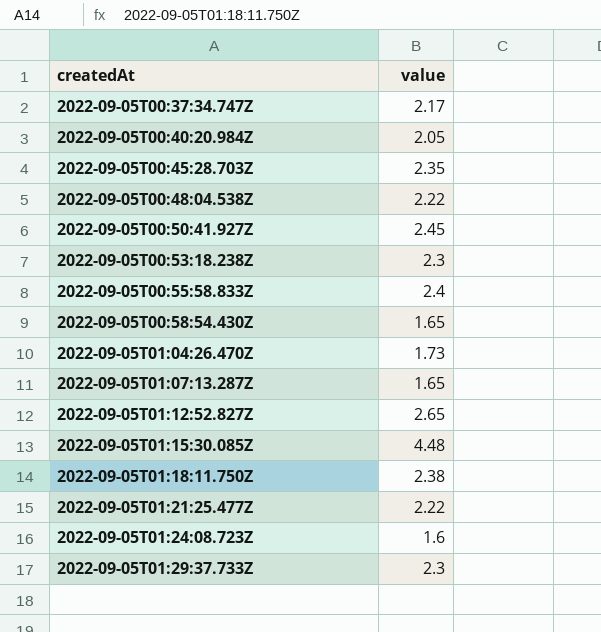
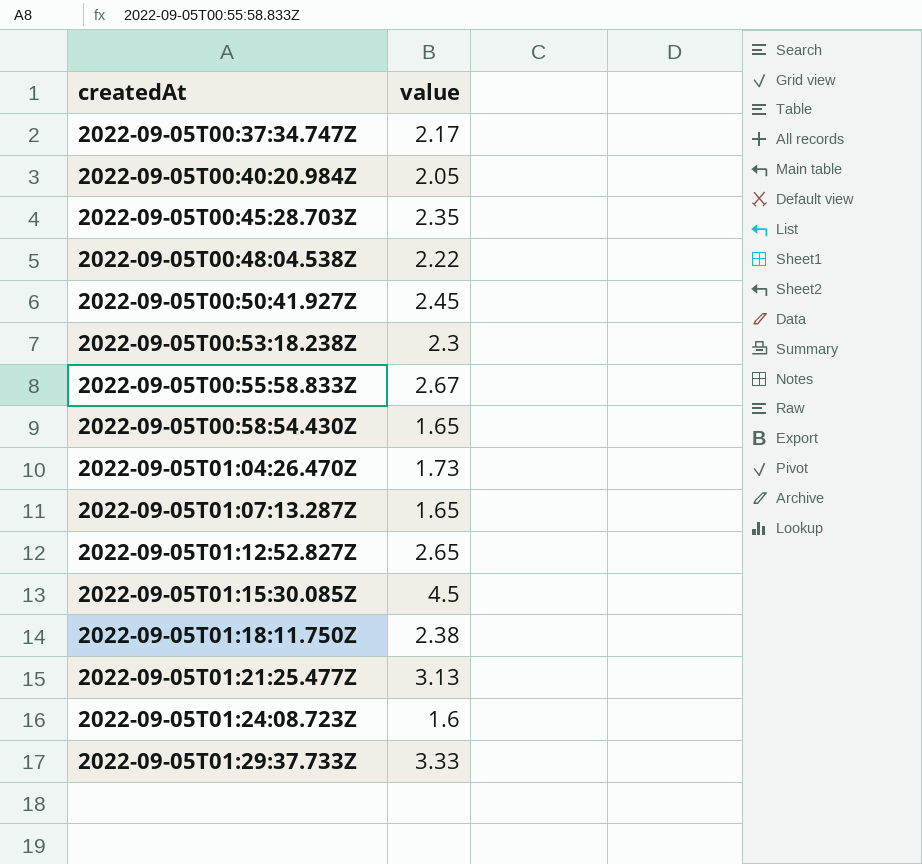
2022-09-05T00:55:58.833Z | value: 2.4 -> 2.67
2022-09-05T01:15:30.085Z | value: 4.48 -> 4.5
2022-09-05T01:21:25.477Z | value: 2.22 -> 3.13
2022-09-05T01:29:37.733Z | value: 2.3 -> 3.33

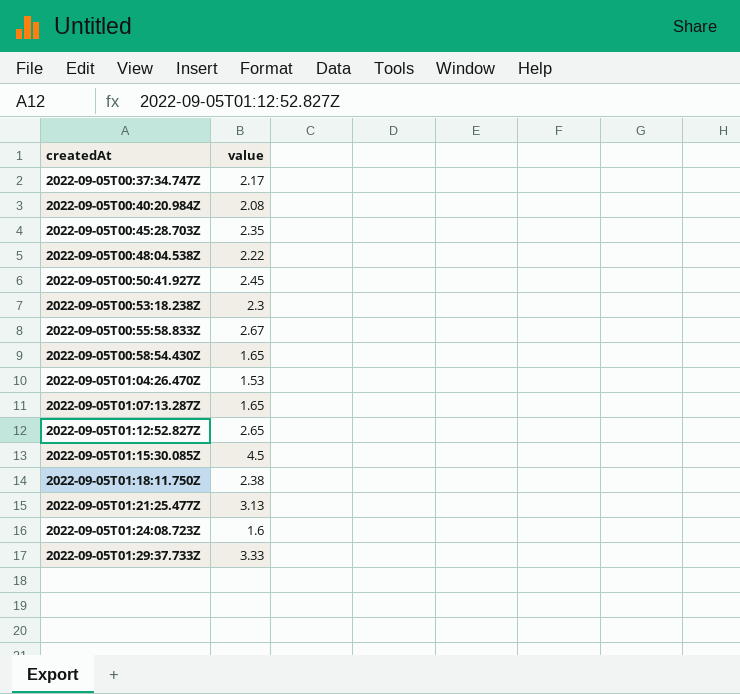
2022-09-05T00:40:20.984Z | value: 2.05 -> 2.08
2022-09-05T01:04:26.470Z | value: 1.73 -> 1.53

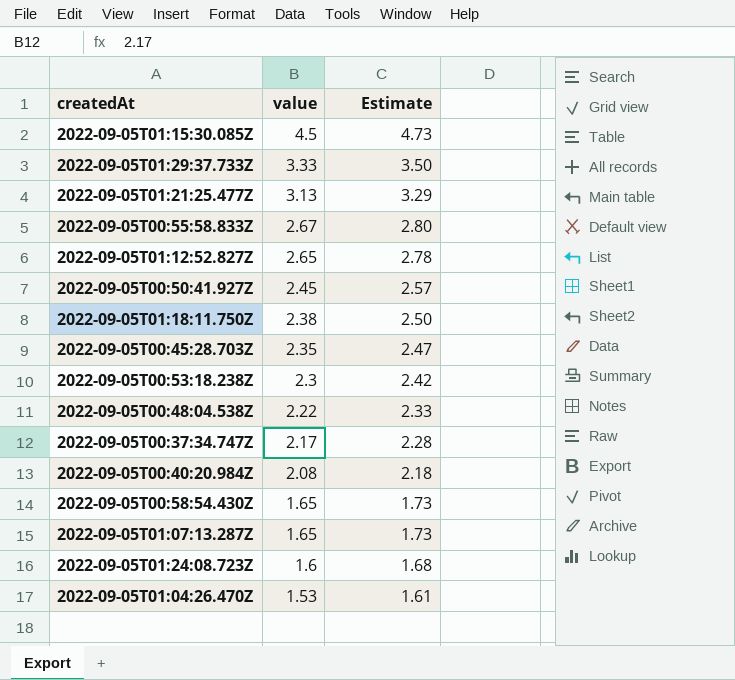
row order: createdAt ascending -> value descending
column Estimate | formula: none -> [value] * 1.05

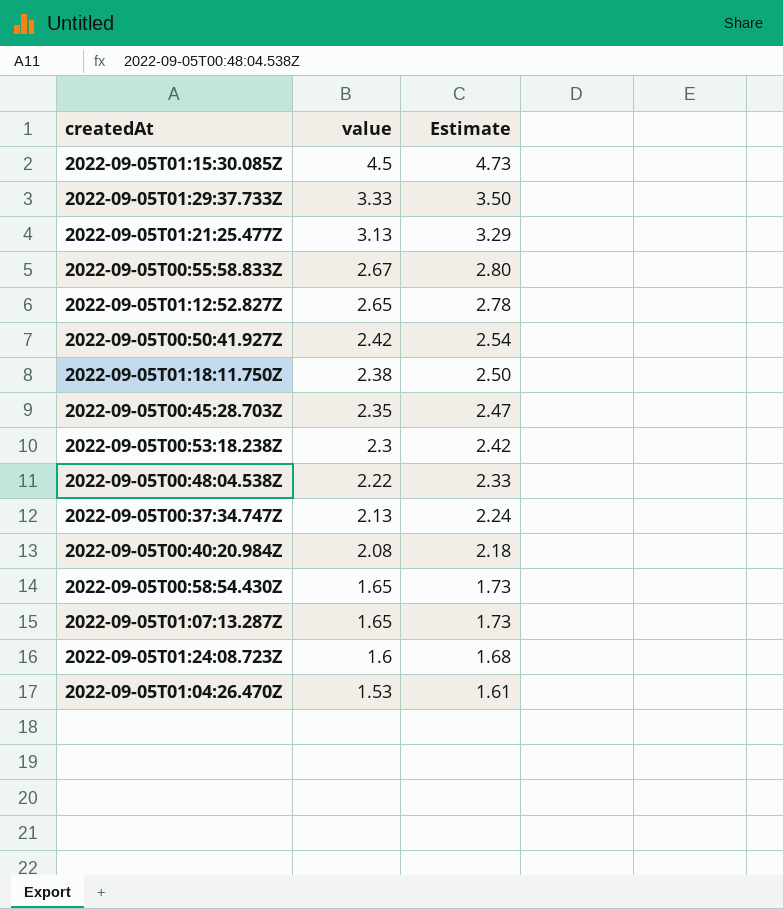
2022-09-05T00:50:41.927Z | value: 2.45 -> 2.42
2022-09-05T00:50:41.927Z | Estimate: 2.57 -> 2.54
2022-09-05T00:37:34.747Z | value: 2.17 -> 2.13
2022-09-05T00:37:34.747Z | Estimate: 2.28 -> 2.24

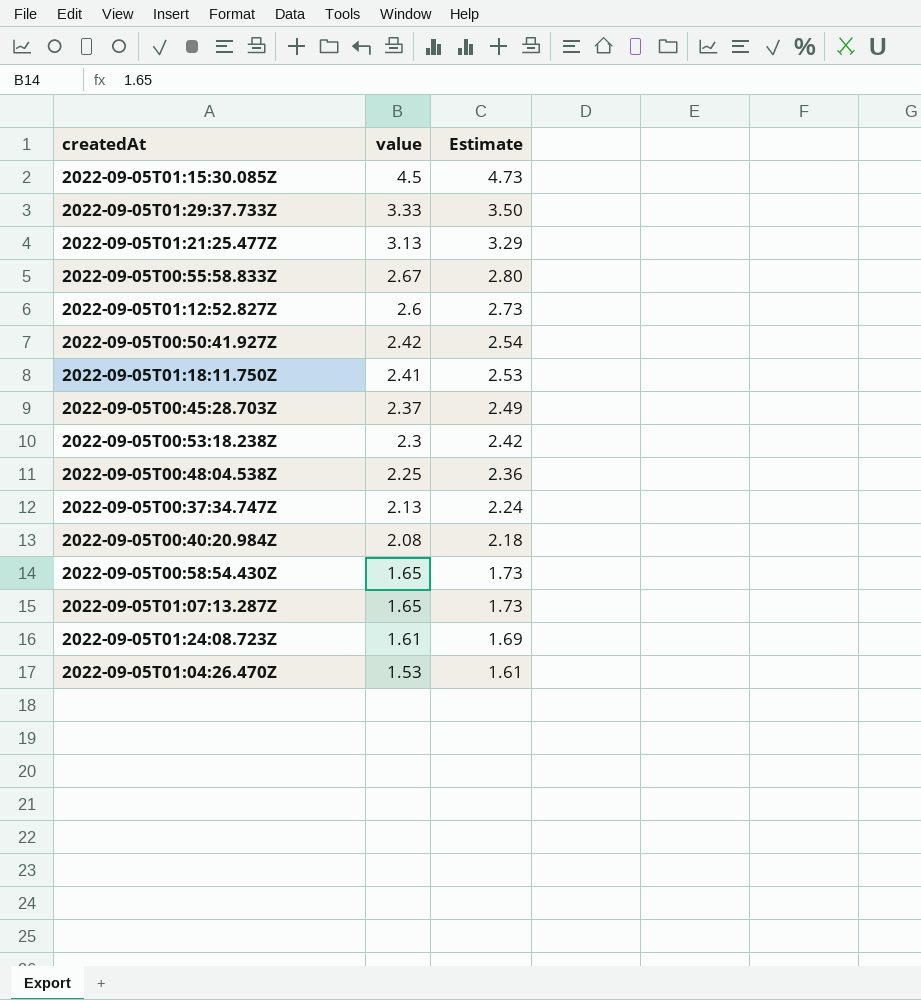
2022-09-05T01:12:52.827Z | value: 2.65 -> 2.6
2022-09-05T01:12:52.827Z | Estimate: 2.78 -> 2.73
2022-09-05T01:18:11.750Z | value: 2.38 -> 2.41
2022-09-05T01:18:11.750Z | Estimate: 2.50 -> 2.53
2022-09-05T00:45:28.703Z | value: 2.35 -> 2.37
2022-09-05T00:45:28.703Z | Estimate: 2.47 -> 2.49
2022-09-05T00:48:04.538Z | value: 2.22 -> 2.25
2022-09-05T00:48:04.538Z | Estimate: 2.33 -> 2.36
2022-09-05T01:24:08.723Z | value: 1.6 -> 1.61
2022-09-05T01:24:08.723Z | Estimate: 1.68 -> 1.69

